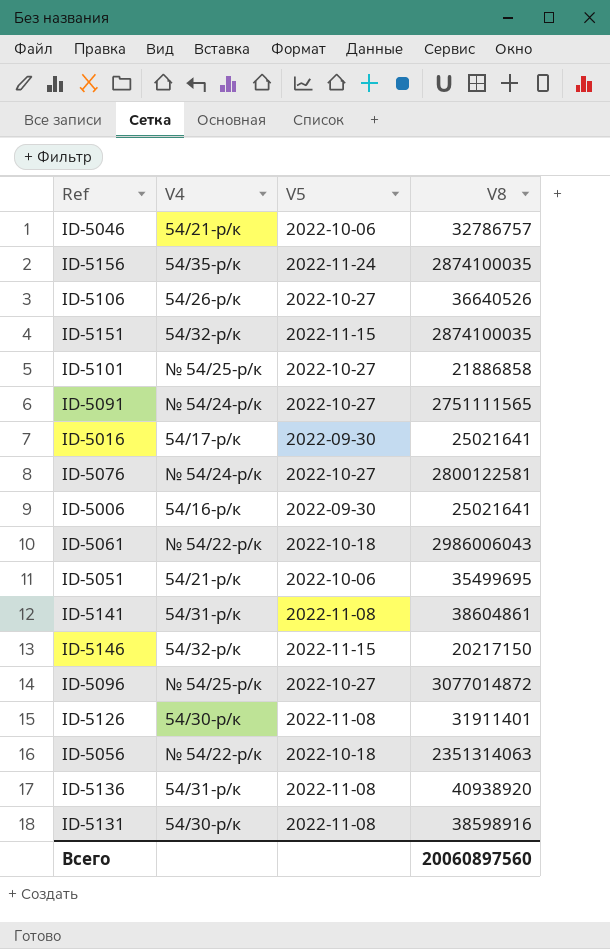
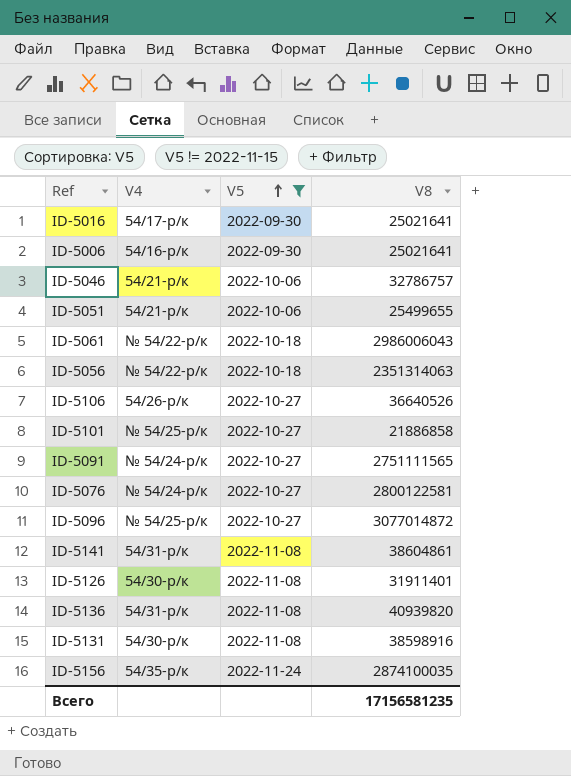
filter: none -> V5 != 2022-11-15
row order: none -> V5 ascending
ID-5051 | V8: 35499695 -> 25499655
ID-5136 | V8: 40938920 -> 40939820
Всего | V8: 20060897560 -> 17156581235

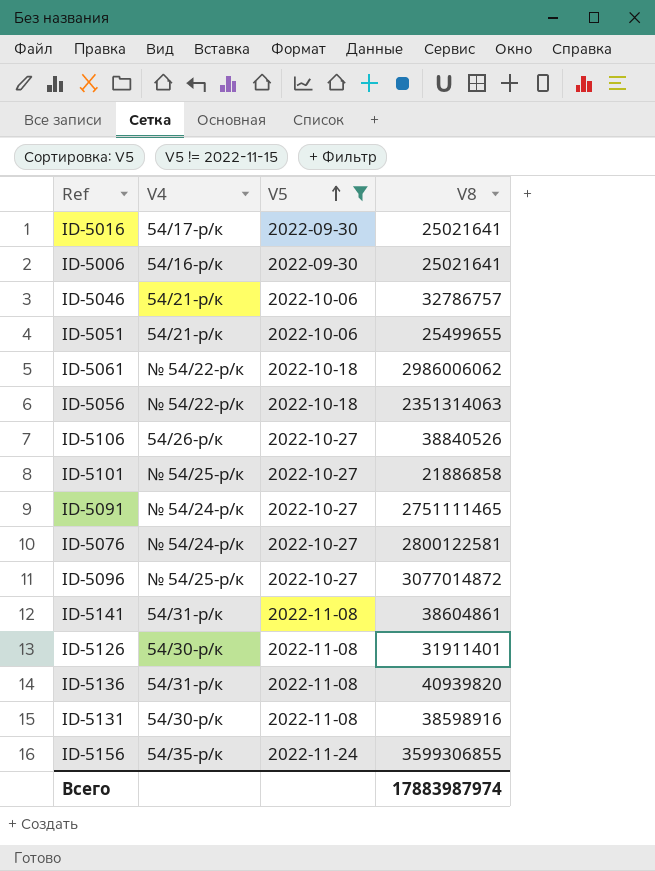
ID-5061 | V8: 2986006043 -> 2986006062
ID-5106 | V8: 36640526 -> 38840526
ID-5091 | V8: 2751111565 -> 2751111465
ID-5156 | V8: 2874100035 -> 3599306855
Всего | V8: 17156581235 -> 17883987974

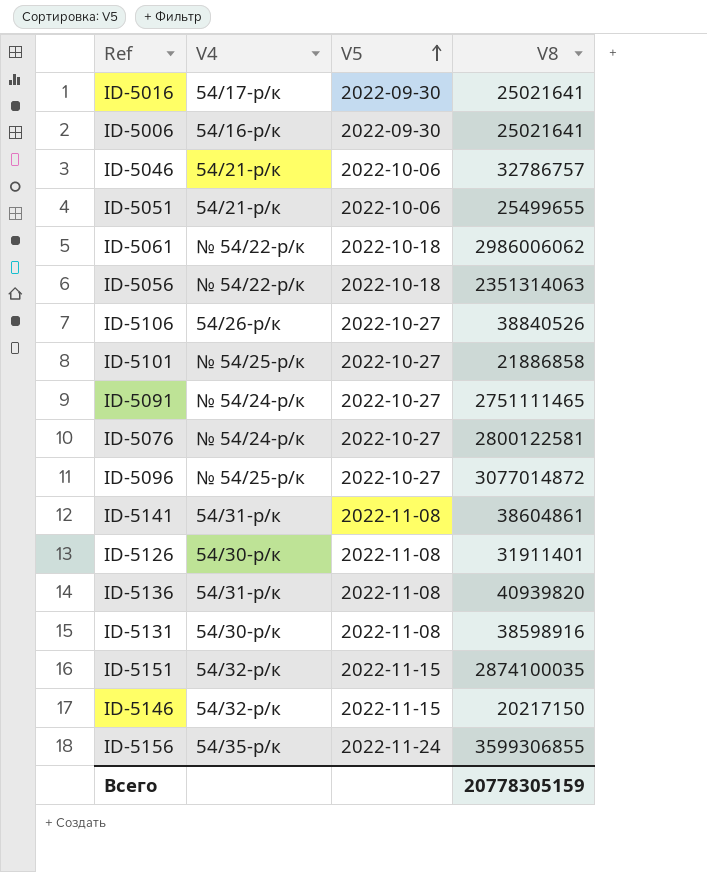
filter: V5 != 2022-11-15 -> none
Всего | V8: 17883987974 -> 20778305159

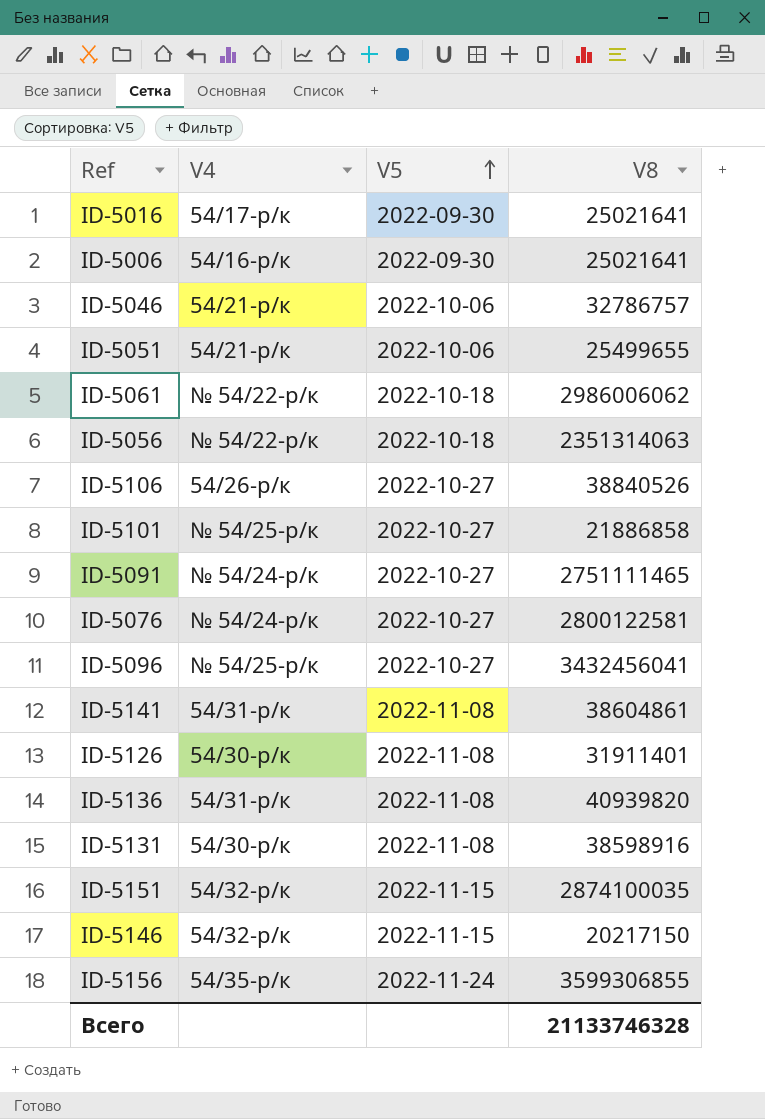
ID-5096 | V8: 3077014872 -> 3432456041
Всего | V8: 20778305159 -> 21133746328

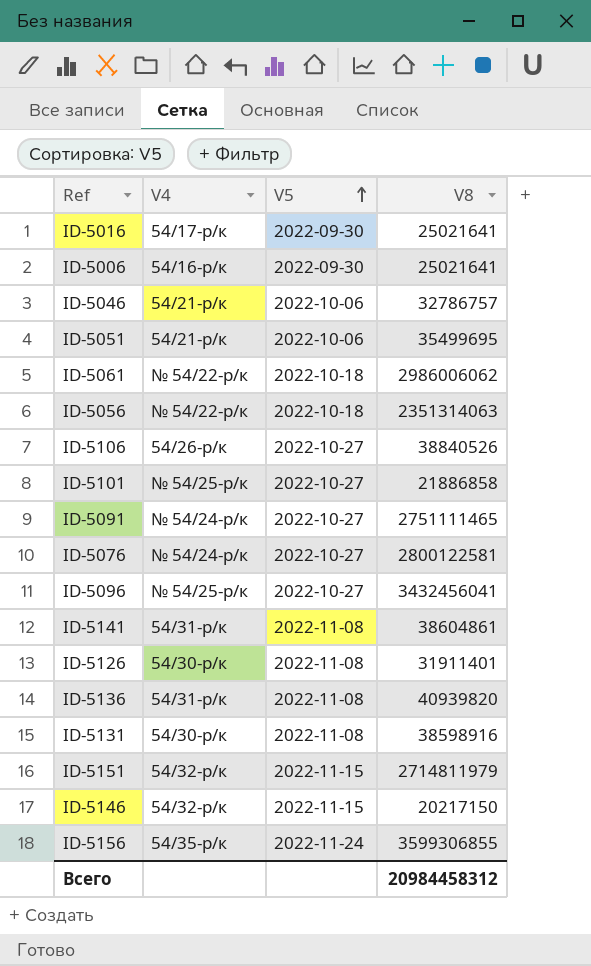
ID-5051 | V8: 25499655 -> 35499695
ID-5151 | V8: 2874100035 -> 2714811979
Всего | V8: 21133746328 -> 20984458312

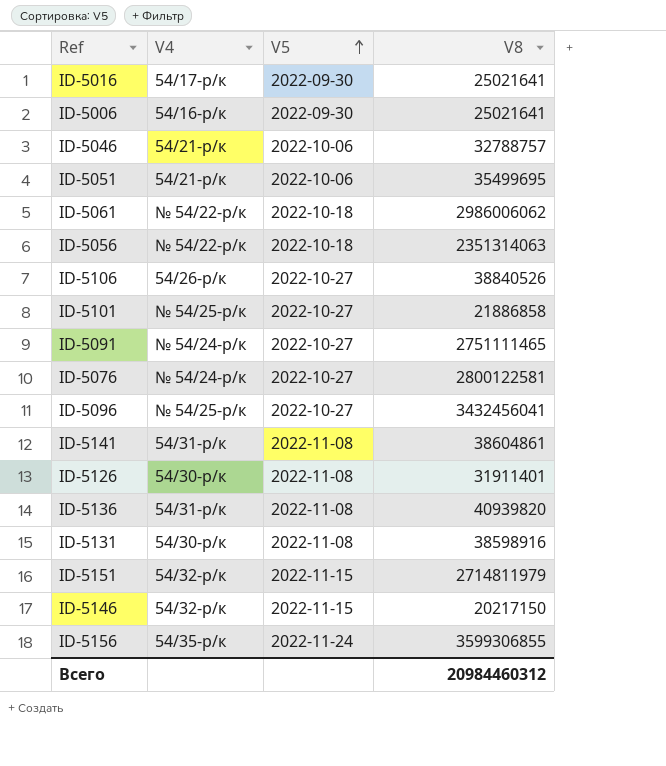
ID-5046 | V8: 32786757 -> 32788757
Всего | V8: 20984458312 -> 20984460312

